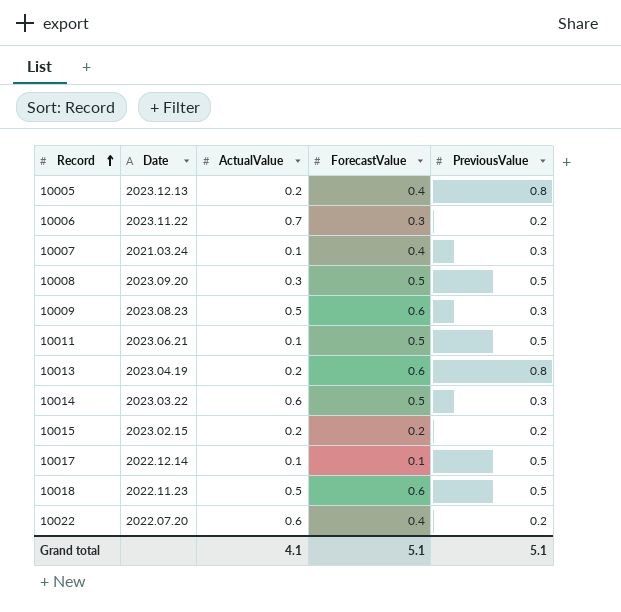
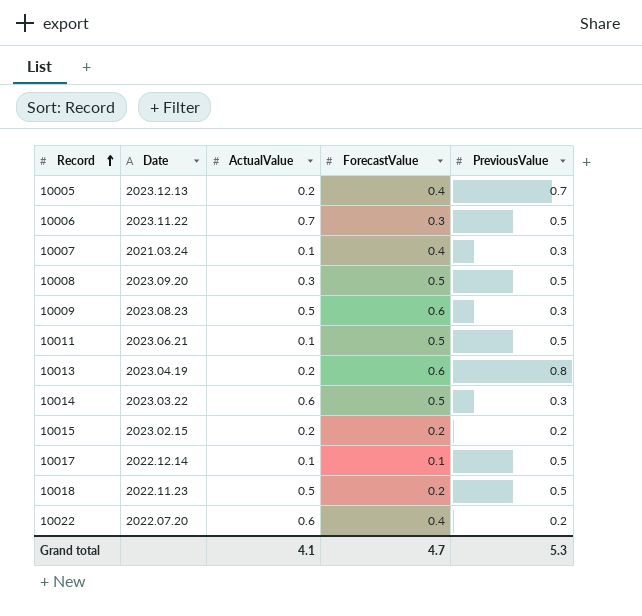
10005 | PreviousValue: 0.8 -> 0.7
10006 | PreviousValue: 0.2 -> 0.5
10018 | ForecastValue: 0.6 -> 0.2
Grand total | ForecastValue: 5.1 -> 4.7
Grand total | PreviousValue: 5.1 -> 5.3

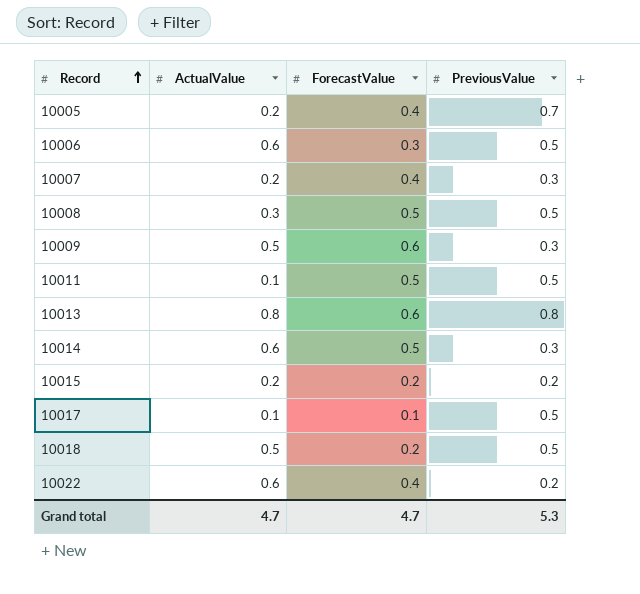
column Date | position: 2 -> none
10006 | ActualValue: 0.7 -> 0.6
10007 | ActualValue: 0.1 -> 0.2
10013 | ActualValue: 0.2 -> 0.8
Grand total | ActualValue: 4.1 -> 4.7

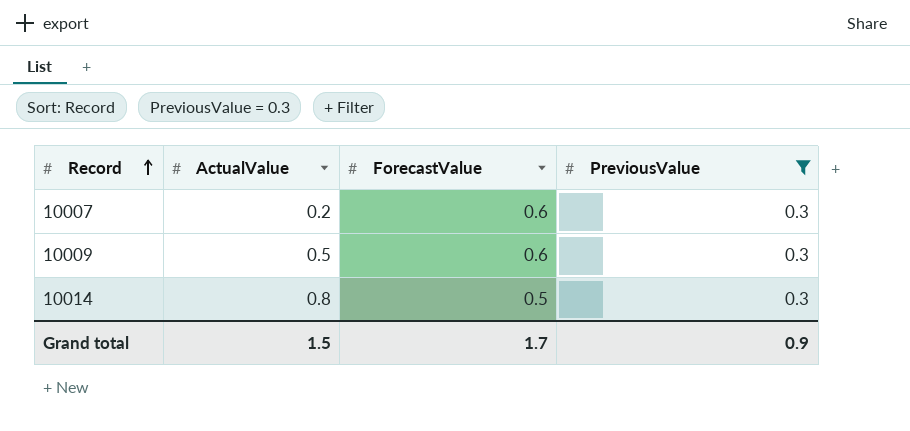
filter: none -> PreviousValue = 0.3
10007 | ForecastValue: 0.4 -> 0.6
10014 | ActualValue: 0.6 -> 0.8
Grand total | ActualValue: 4.7 -> 1.5
Grand total | ForecastValue: 4.7 -> 1.7
Grand total | PreviousValue: 5.3 -> 0.9

